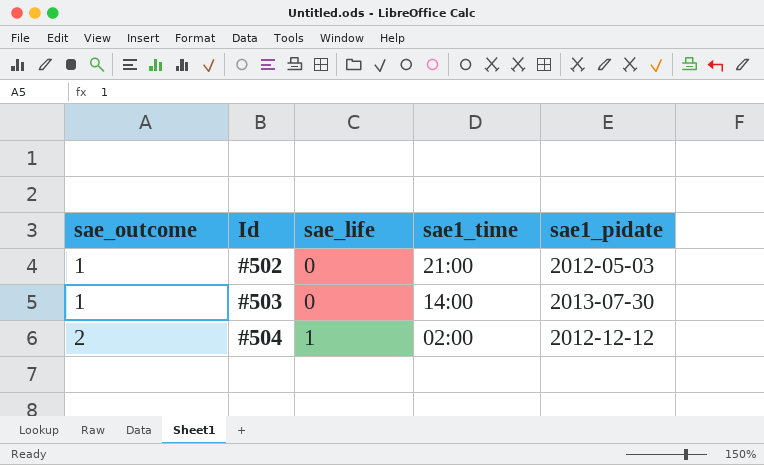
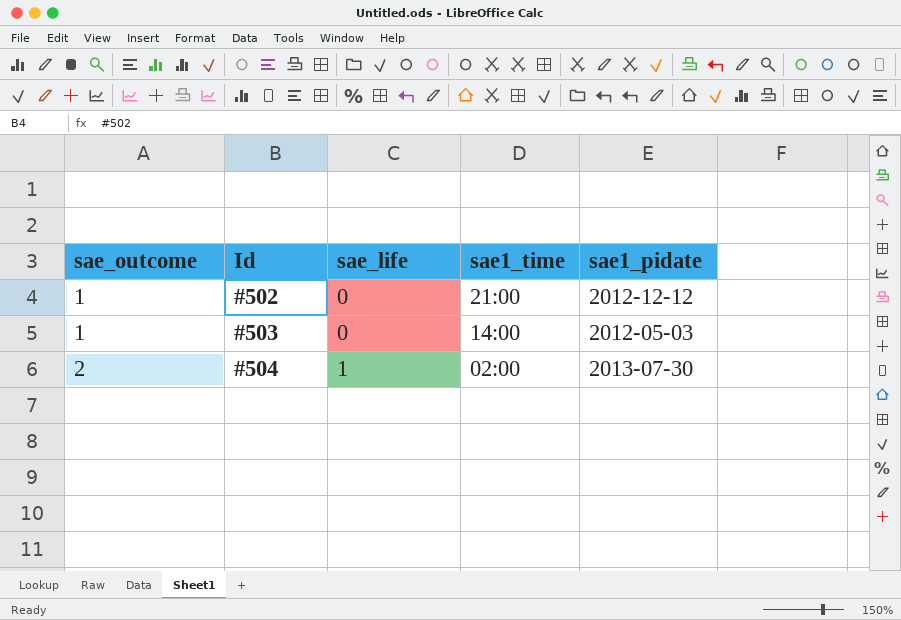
#502 | sae1_pidate: 2012-05-03 -> 2012-12-12
#503 | sae1_pidate: 2013-07-30 -> 2012-05-03
#504 | sae1_pidate: 2012-12-12 -> 2013-07-30

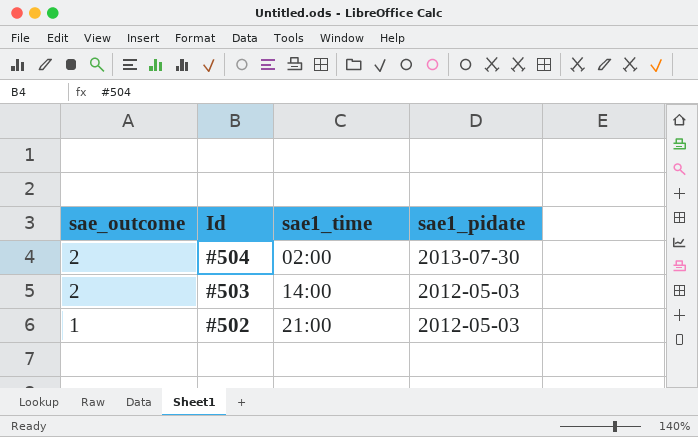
row order: sae_outcome ascending -> sae_outcome descending
column sae_life | position: 3 -> none
#503 | sae_outcome: 1 -> 2
#502 | sae1_pidate: 2012-12-12 -> 2012-05-03

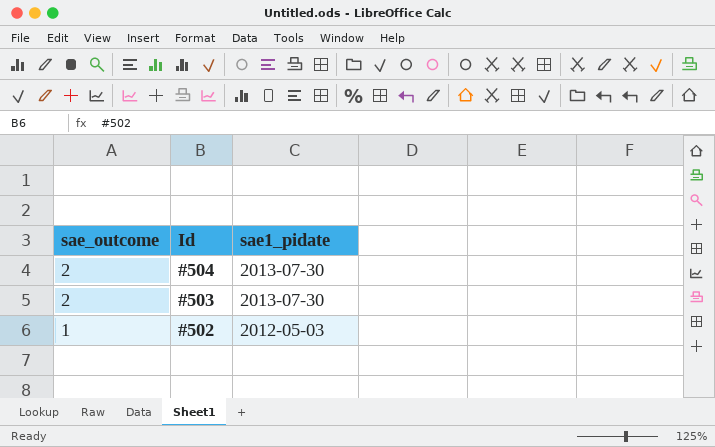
column sae1_time | position: 3 -> none
#503 | sae1_pidate: 2012-05-03 -> 2013-07-30

